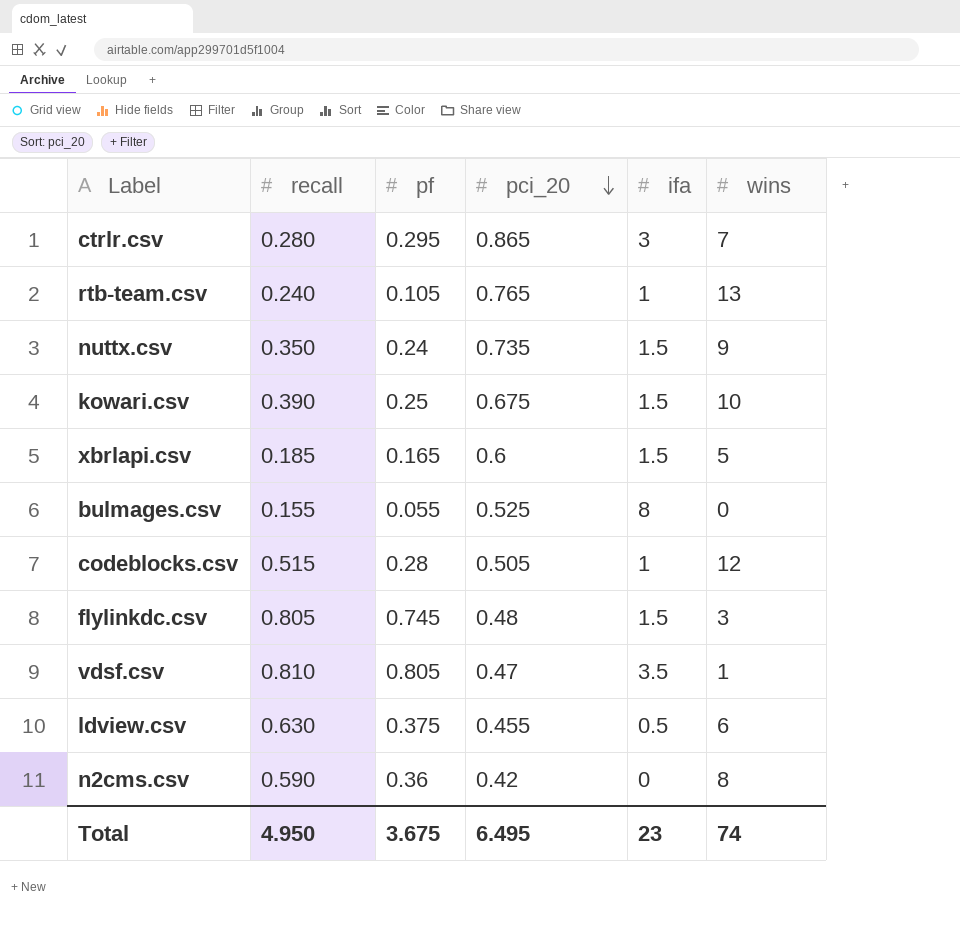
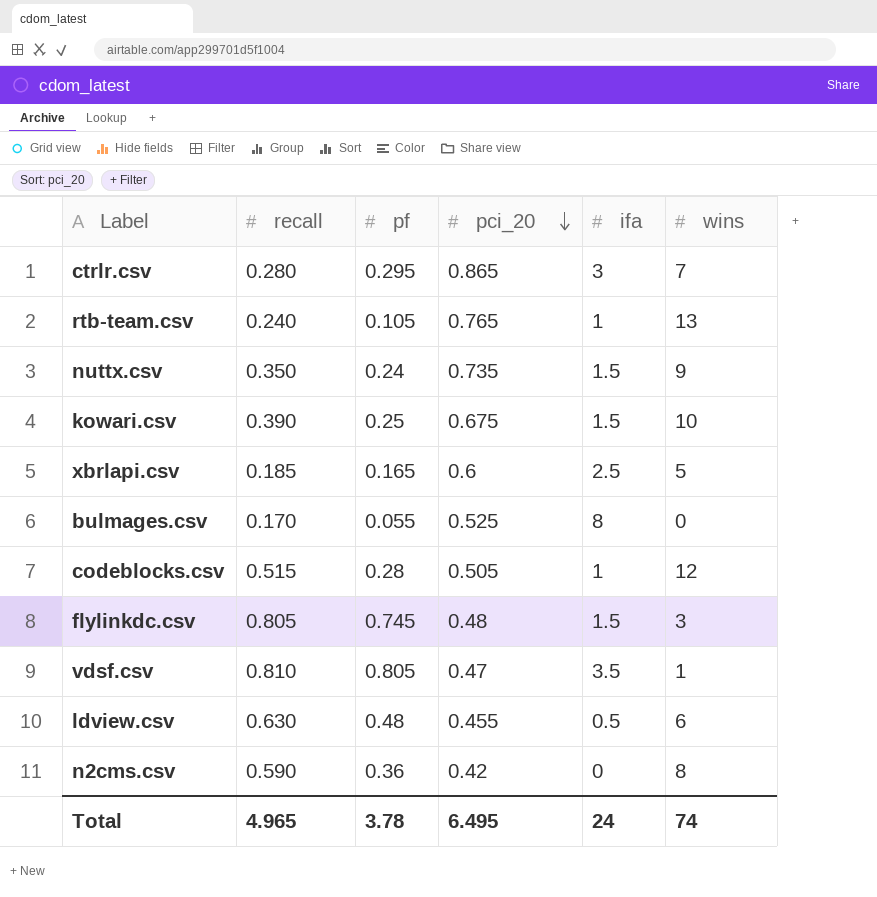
xbrlapi.csv | ifa: 1.5 -> 2.5
bulmages.csv | recall: 0.155 -> 0.170
ldview.csv | pf: 0.375 -> 0.48
Total | recall: 4.950 -> 4.965
Total | pf: 3.675 -> 3.78
Total | ifa: 23 -> 24

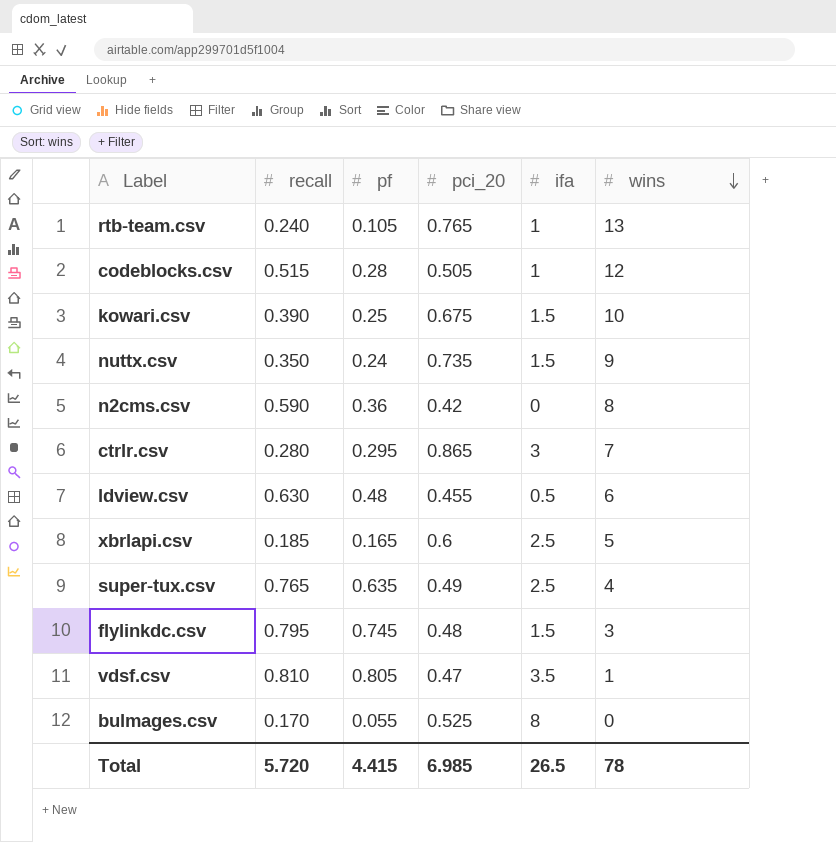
row order: pci_20 descending -> wins descending
row super-tux.csv: none -> 0.765 | 0.635 | 0.49 | 2.5 | 4
flylinkdc.csv | recall: 0.805 -> 0.795
Total | recall: 4.965 -> 5.720
Total | pf: 3.78 -> 4.415
Total | pci_20: 6.495 -> 6.985
Total | ifa: 24 -> 26.5
Total | wins: 74 -> 78

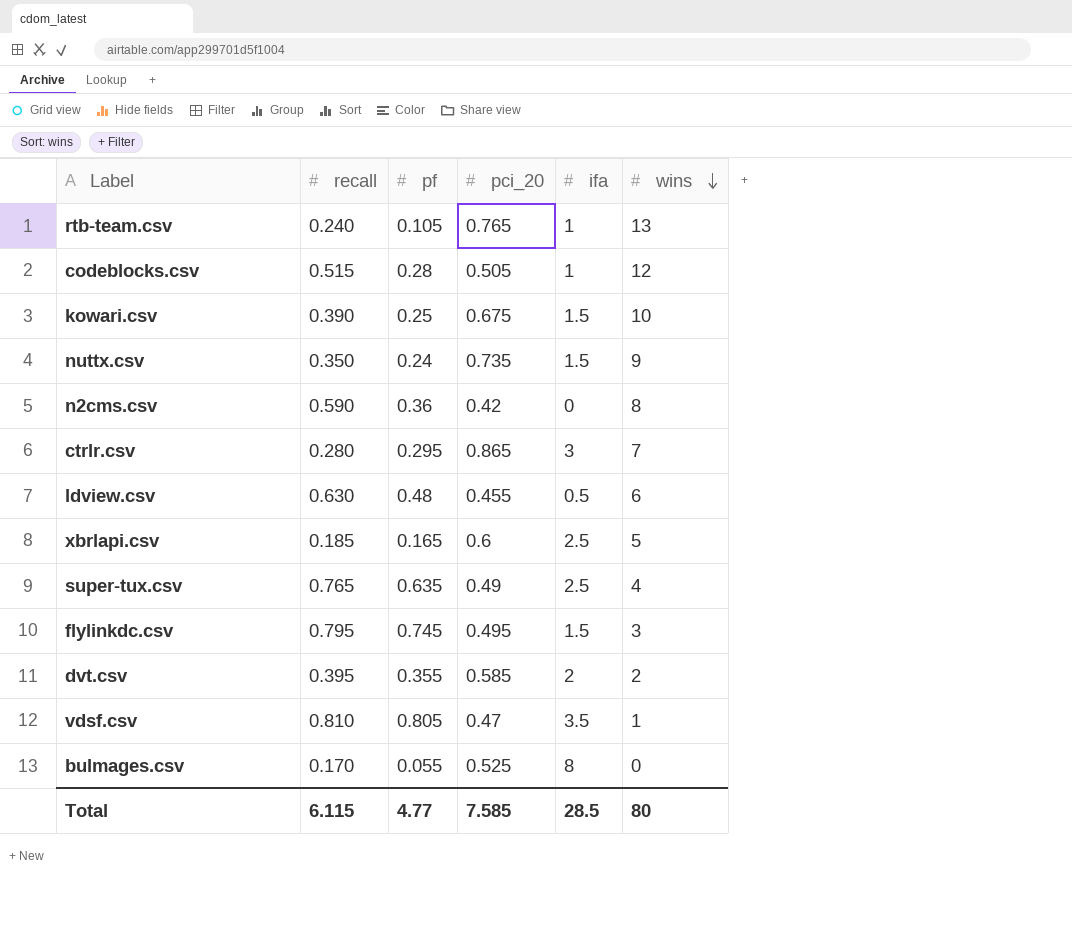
flylinkdc.csv | pci_20: 0.48 -> 0.495
row dvt.csv: none -> 0.395 | 0.355 | 0.585 | 2 | 2
Total | recall: 5.720 -> 6.115
Total | pf: 4.415 -> 4.77
Total | pci_20: 6.985 -> 7.585
Total | ifa: 26.5 -> 28.5
Total | wins: 78 -> 80

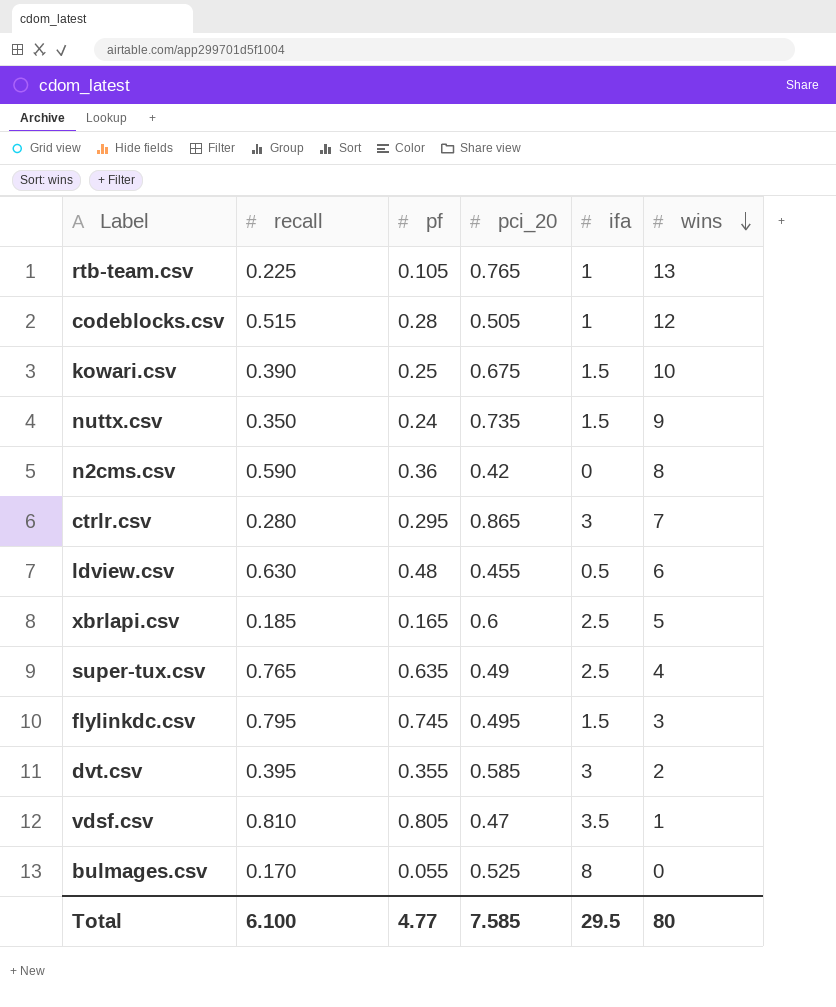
rtb-team.csv | recall: 0.240 -> 0.225
dvt.csv | ifa: 2 -> 3
Total | recall: 6.115 -> 6.100
Total | ifa: 28.5 -> 29.5

